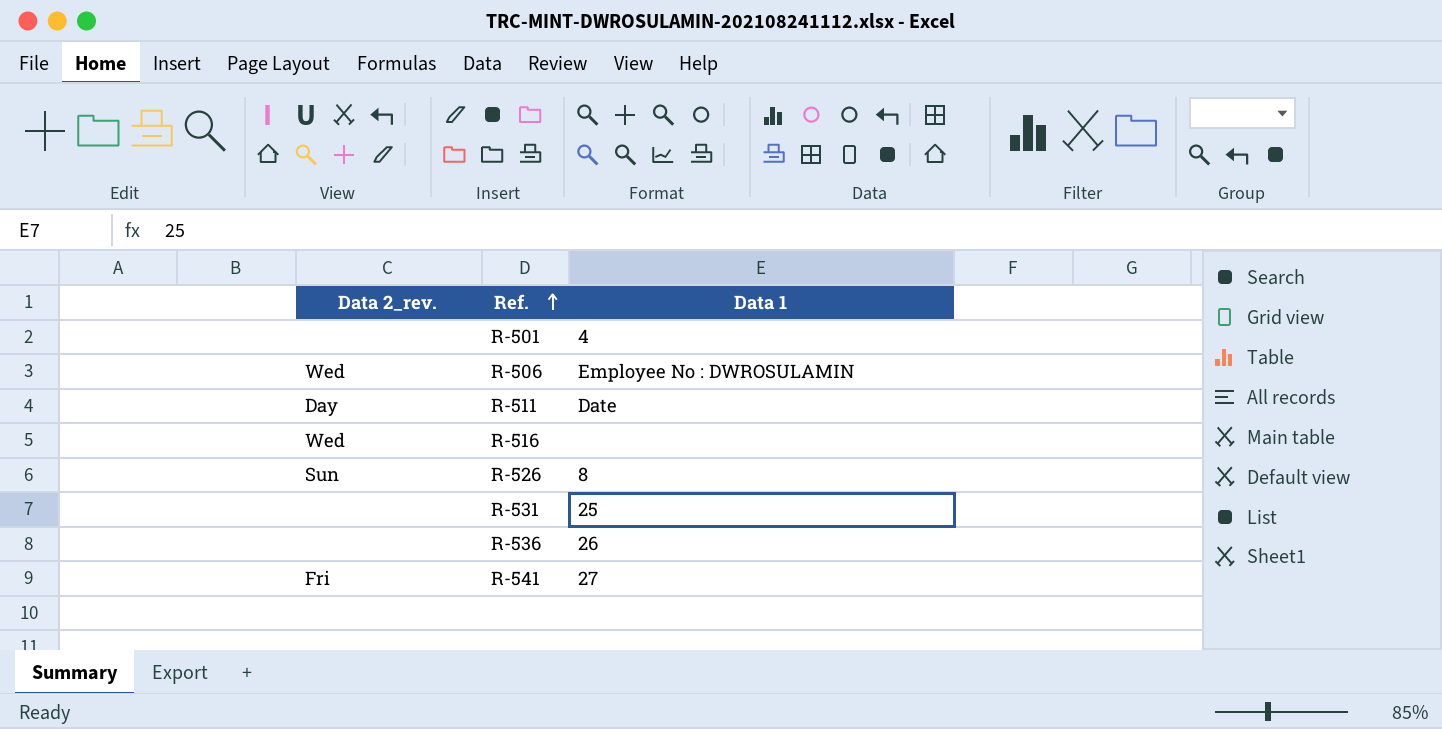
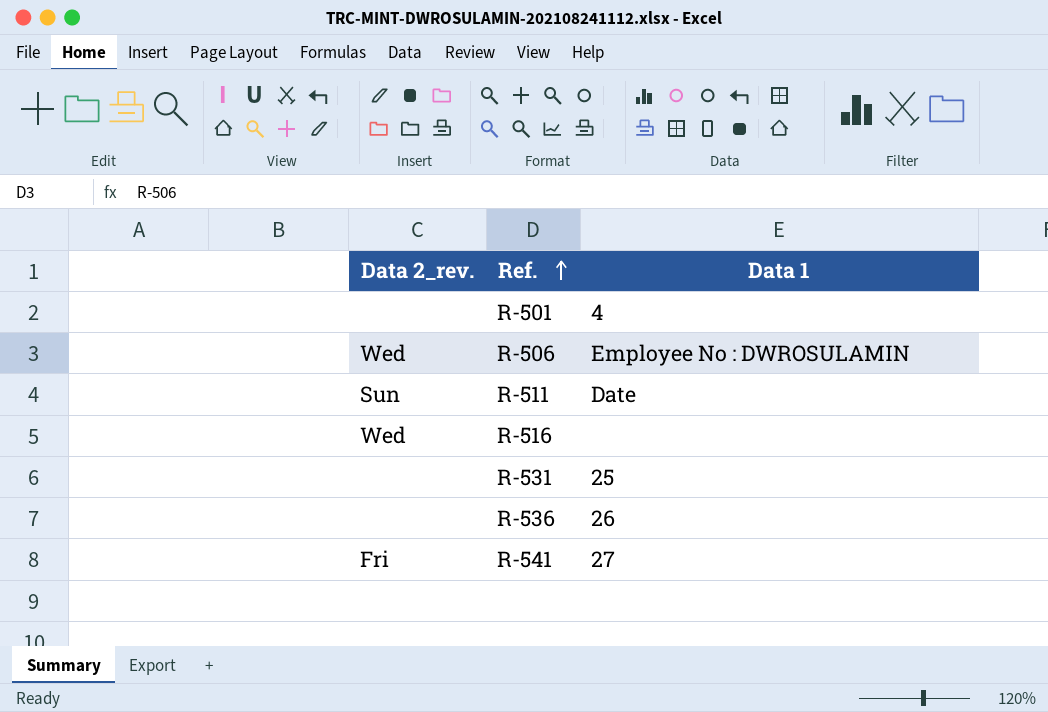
row R-526: Sun | 8 -> none
R-511 | Data 2_rev.: Day -> Sun

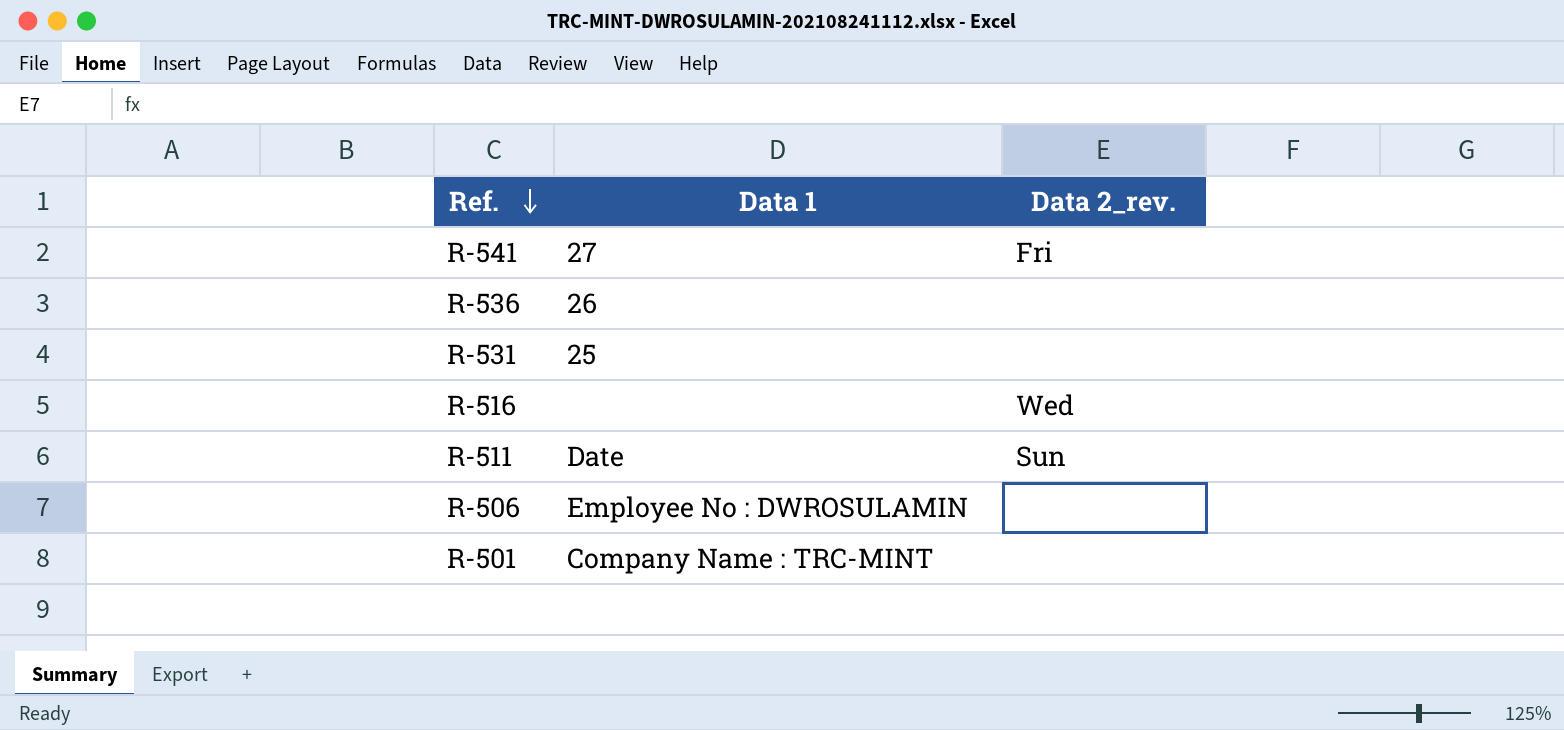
row order: Ref. ascending -> Ref. descending
column Data 2_rev. | position: 1 -> 3
R-506 | Data 2_rev.: Wed -> none
R-501 | Data 1: 4 -> Company Name : TRC-MINT

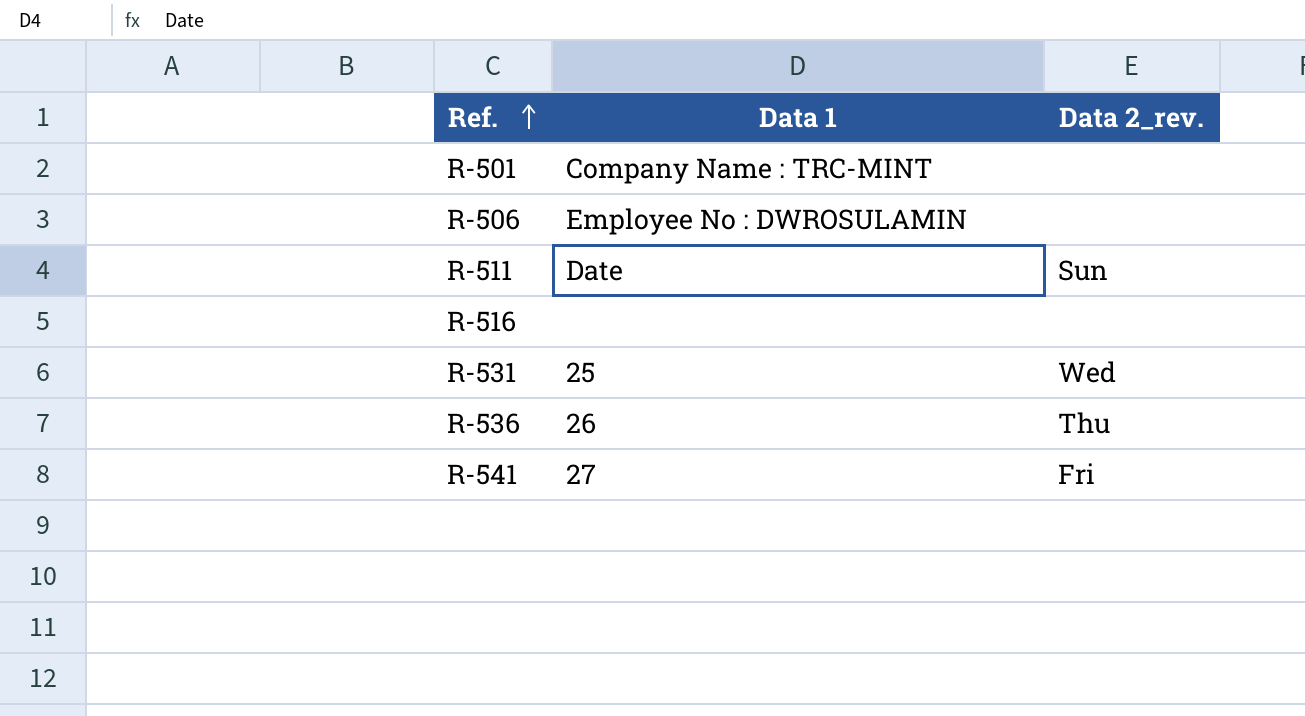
row order: Ref. descending -> Ref. ascending
R-516 | Data 2_rev.: Wed -> none
R-531 | Data 2_rev.: none -> Wed
R-536 | Data 2_rev.: none -> Thu

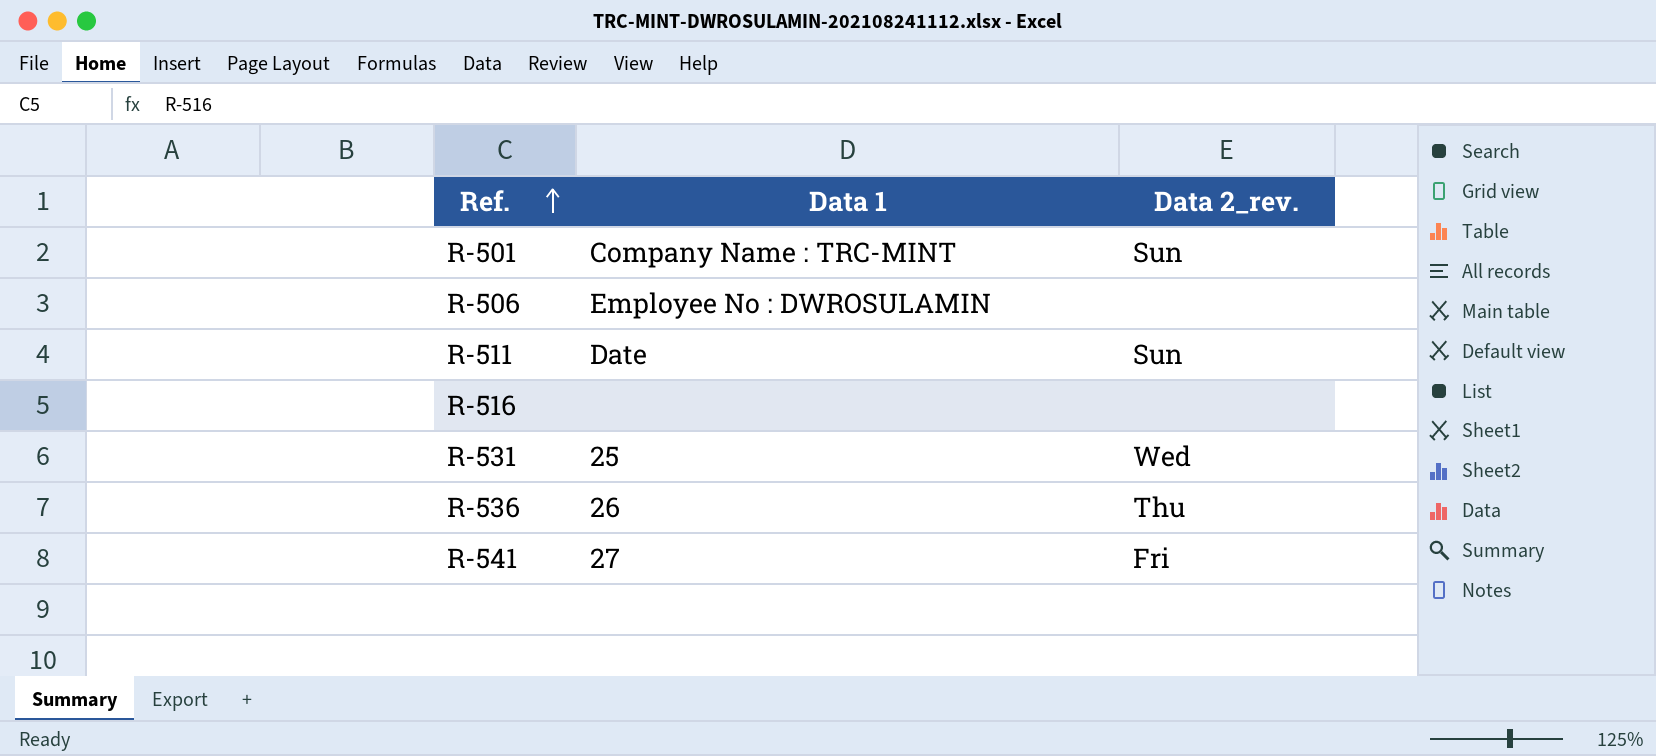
R-501 | Data 2_rev.: none -> Sun

